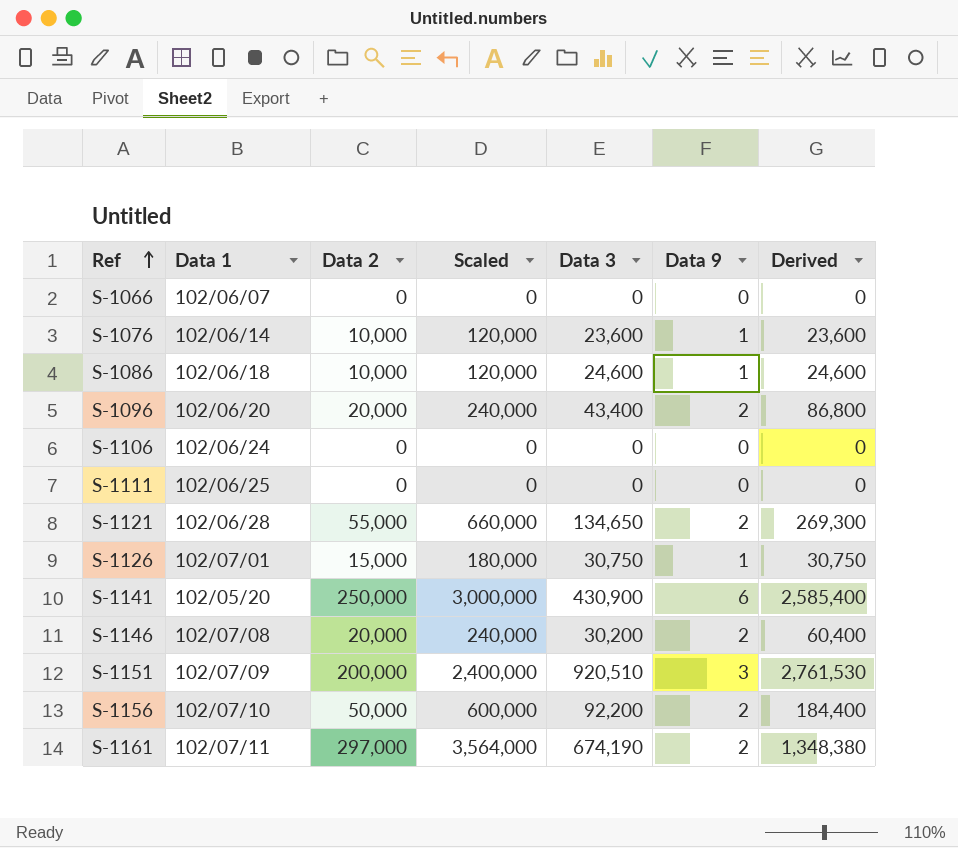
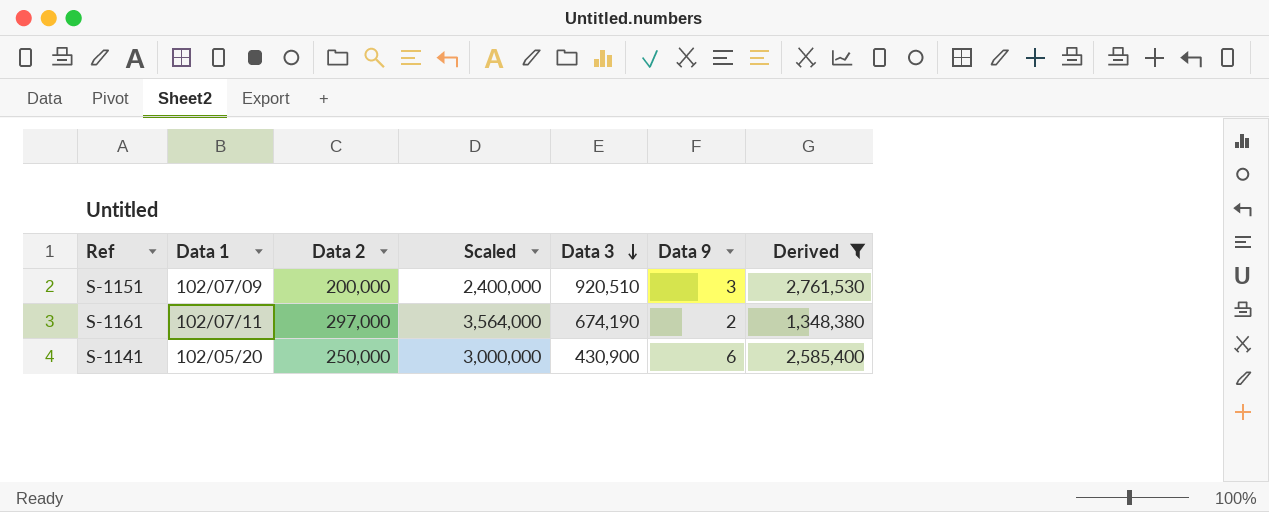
filter: none -> Derived >= 1,348,380
row order: Ref ascending -> Data 3 descending

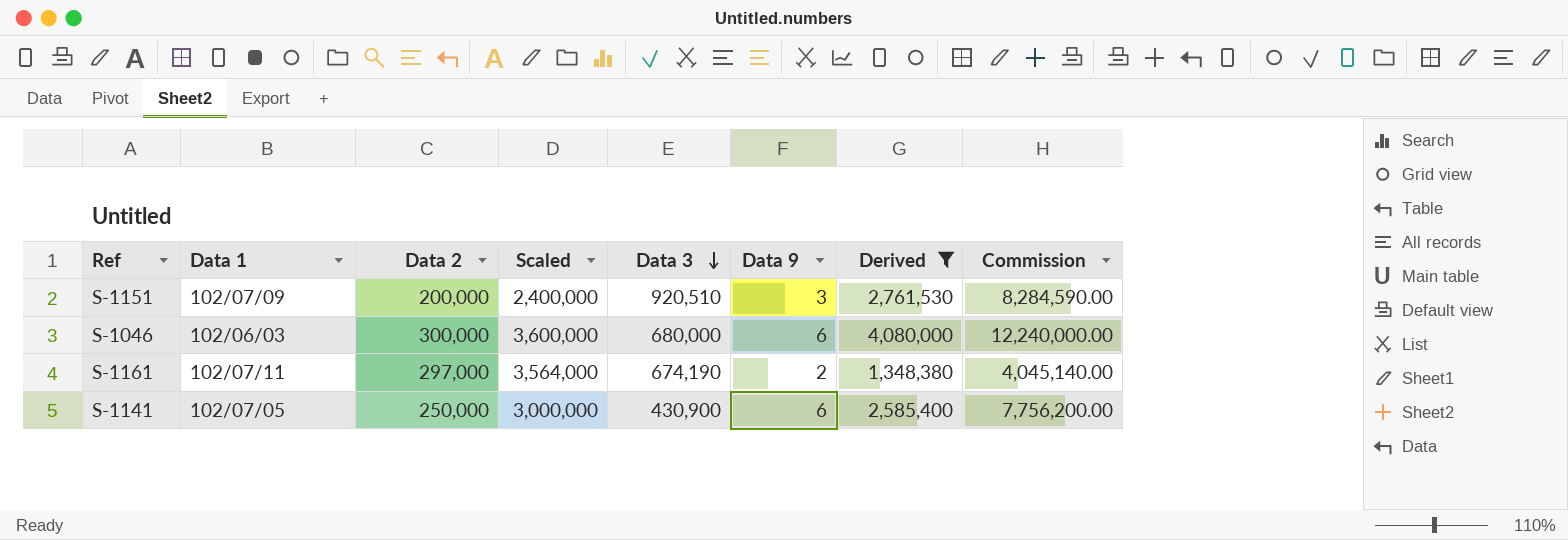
column Commission | formula: none -> [Derived] * 3
row S-1046: none -> 102/06/03 | 300,000 | 3,600,000 | 680,000 | 6 | 4,080,000 | 12,240,000.00
S-1141 | Data 1: 102/05/20 -> 102/07/05

